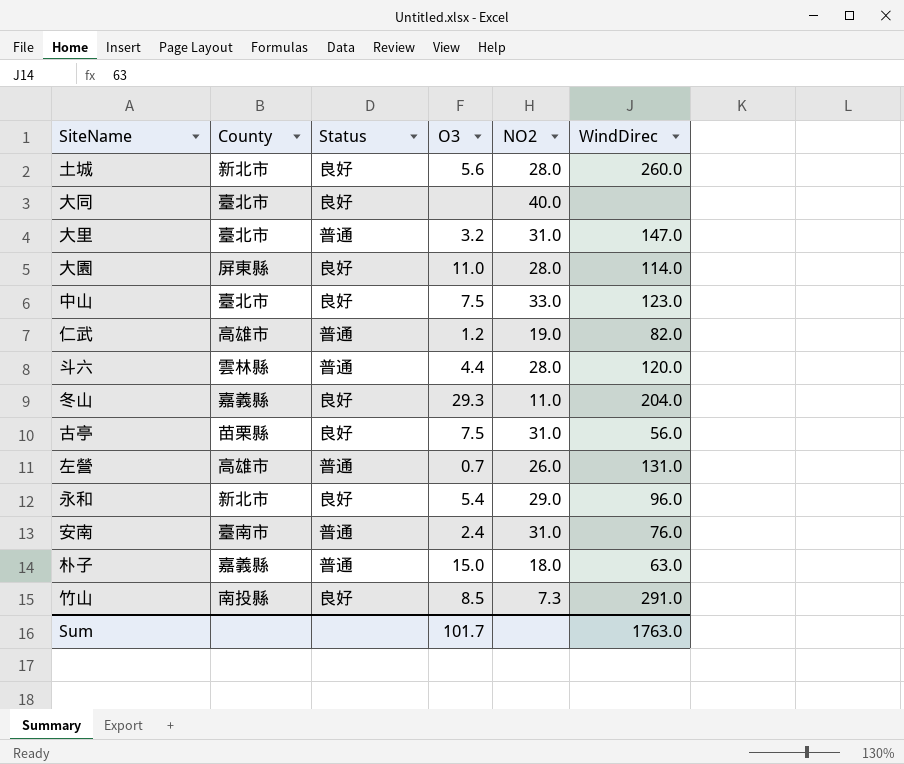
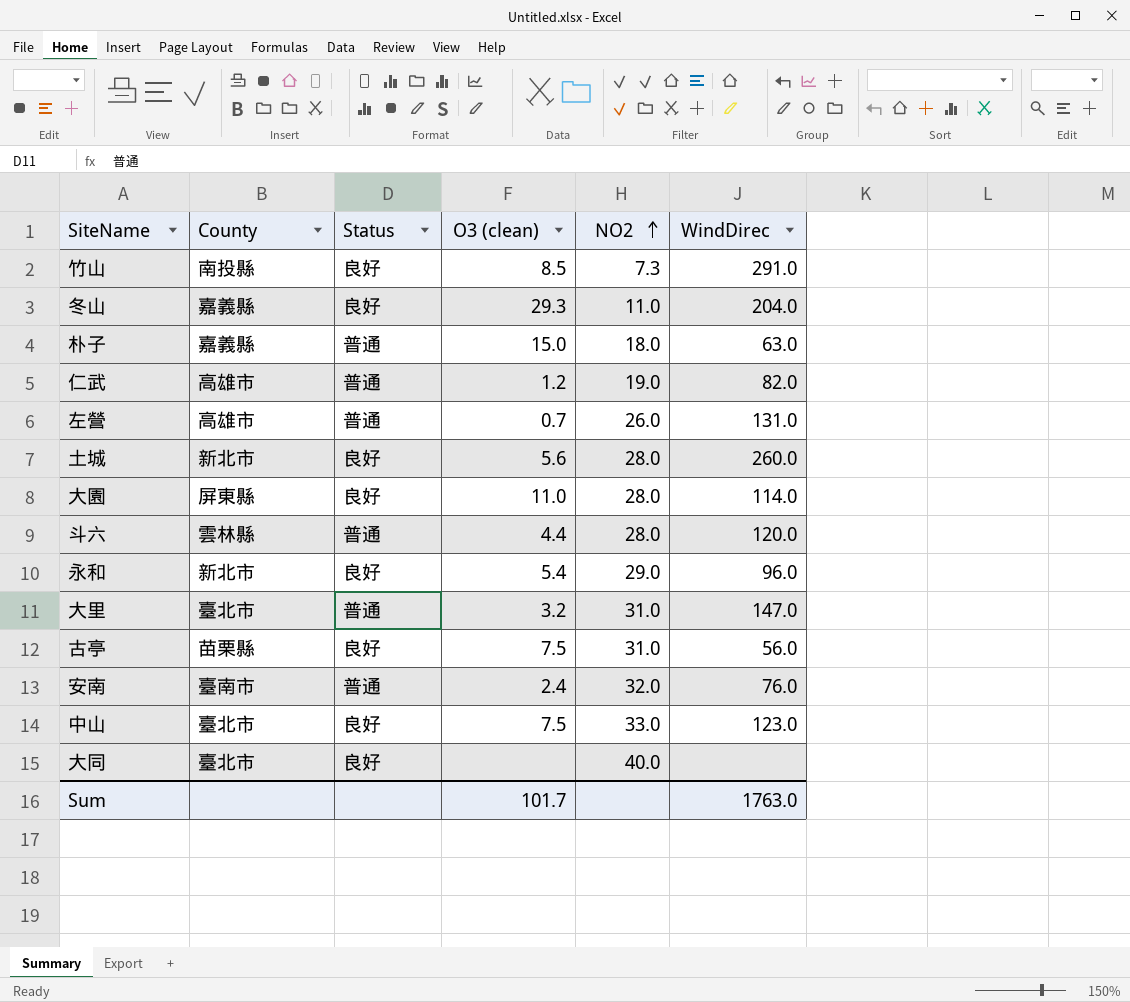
row order: none -> NO2 ascending
column name: O3 -> O3 (clean)
安南 | NO2: 31.0 -> 32.0

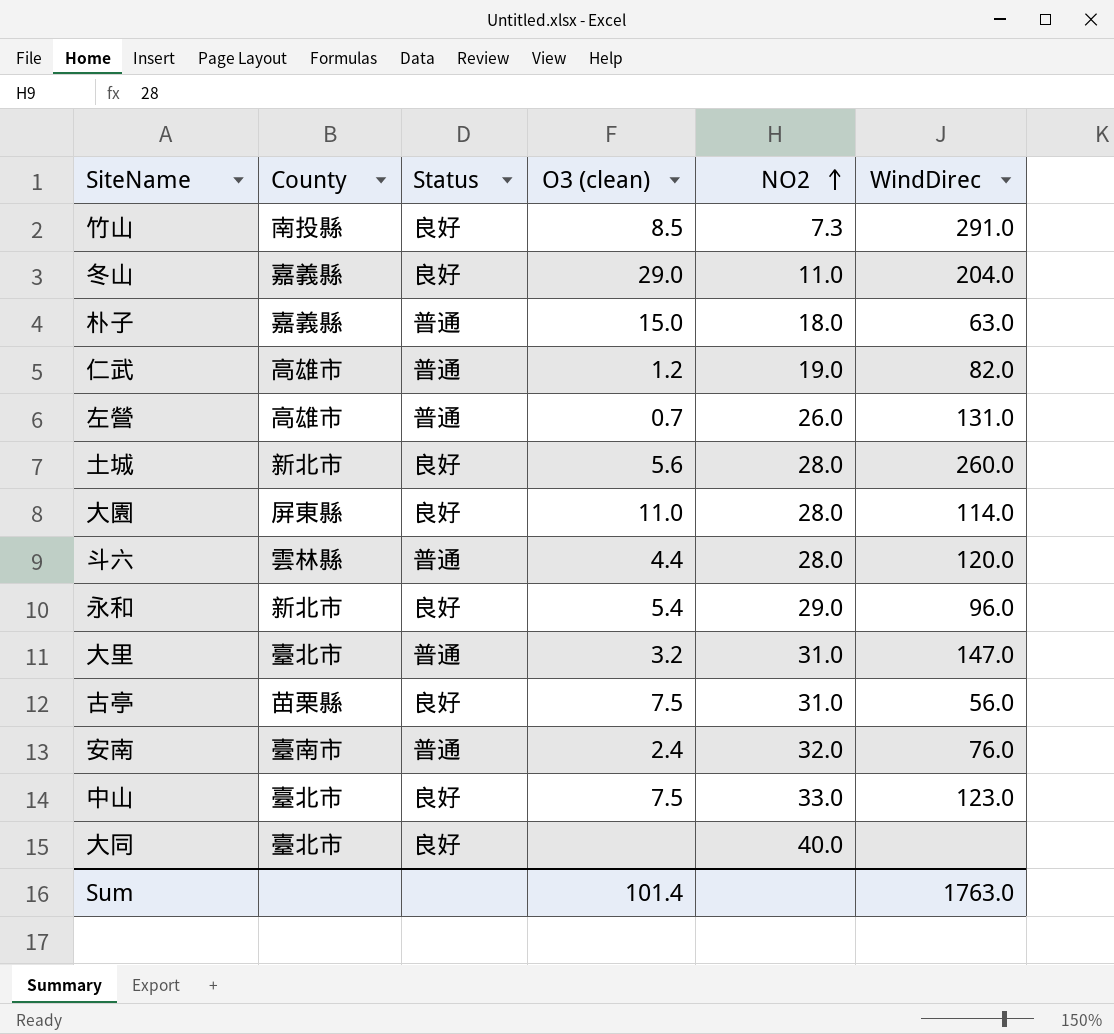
冬山 | O3 (clean): 29.3 -> 29.0
Sum | O3 (clean): 101.7 -> 101.4

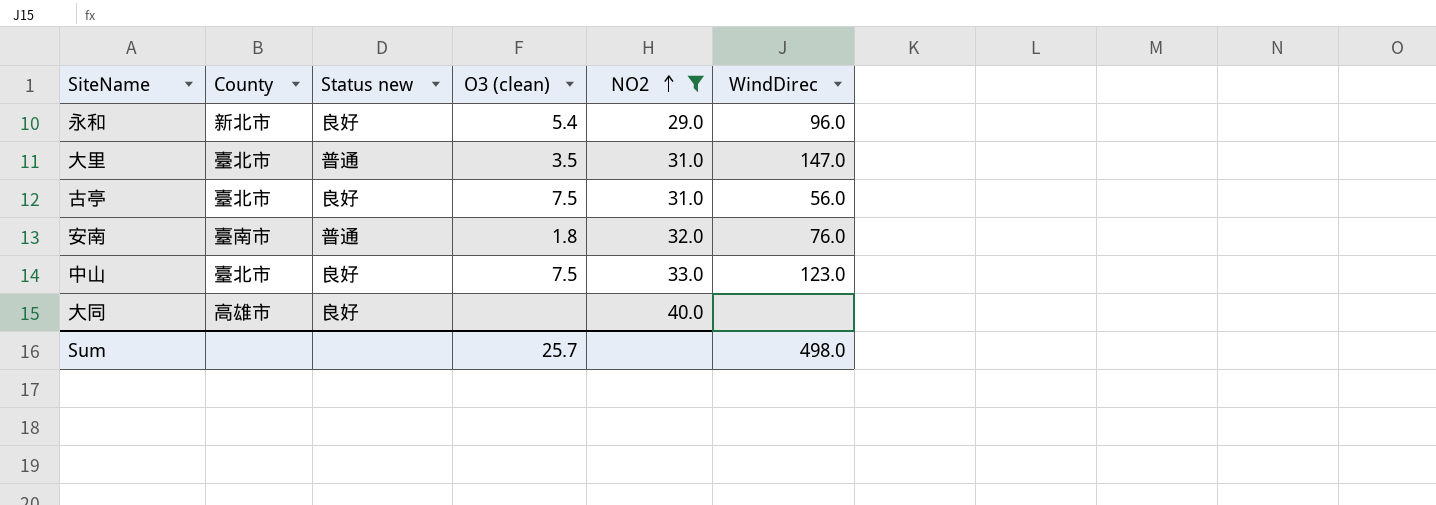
filter: none -> NO2 >= 29.0
column name: Status -> Status new
大里 | O3 (clean): 3.2 -> 3.5
古亭 | County: 苗栗縣 -> 臺北市
安南 | O3 (clean): 2.4 -> 1.8
大同 | County: 臺北市 -> 高雄市
Sum | O3 (clean): 101.4 -> 25.7
Sum | WindDirec: 1763.0 -> 498.0

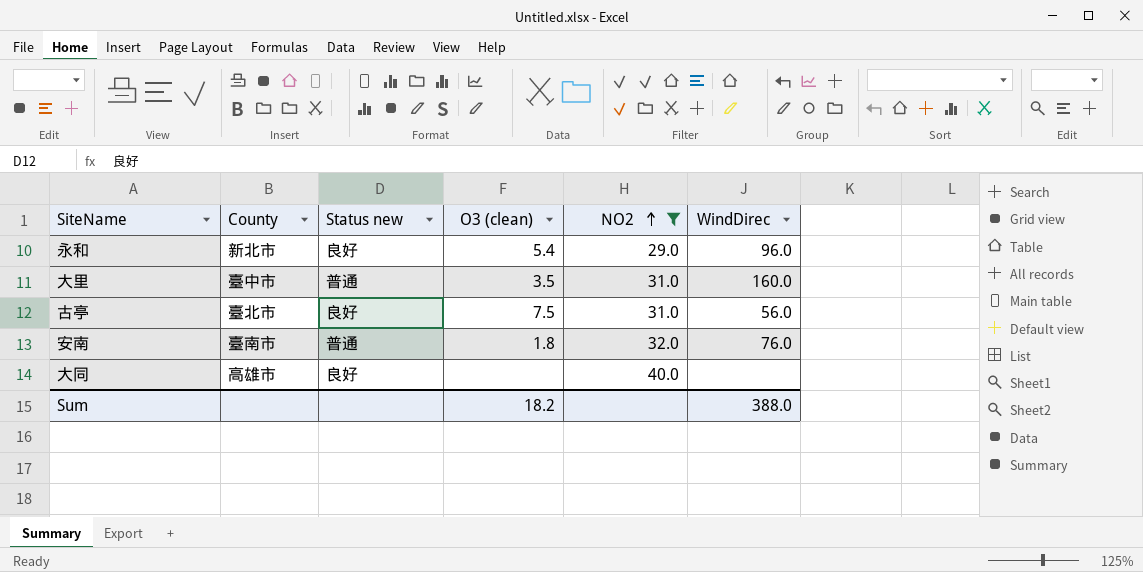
row 中山: 臺北市 | 良好 | 7.5 | 33.0 | 123.0 -> none
大里 | County: 臺北市 -> 臺中市
大里 | WindDirec: 147.0 -> 160.0
Sum | O3 (clean): 25.7 -> 18.2
Sum | WindDirec: 498.0 -> 388.0

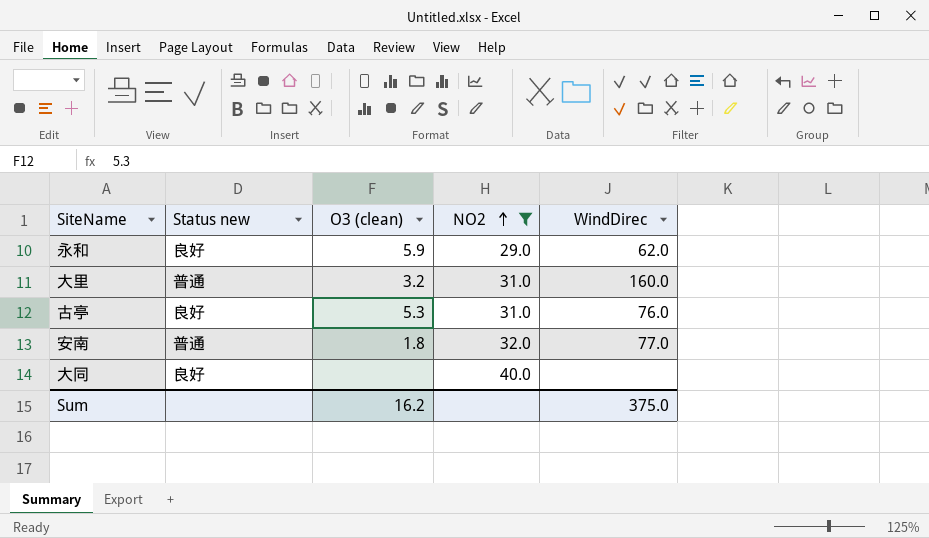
column County | position: 2 -> none
永和 | O3 (clean): 5.4 -> 5.9
永和 | WindDirec: 96.0 -> 62.0
大里 | O3 (clean): 3.5 -> 3.2
古亭 | O3 (clean): 7.5 -> 5.3
古亭 | WindDirec: 56.0 -> 76.0
安南 | WindDirec: 76.0 -> 77.0
Sum | O3 (clean): 18.2 -> 16.2
Sum | WindDirec: 388.0 -> 375.0

